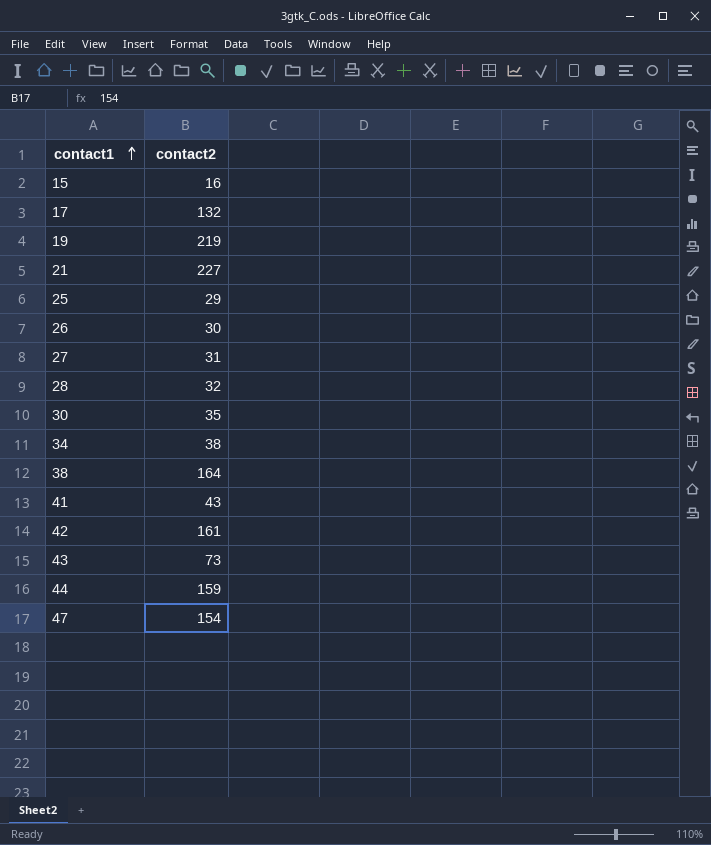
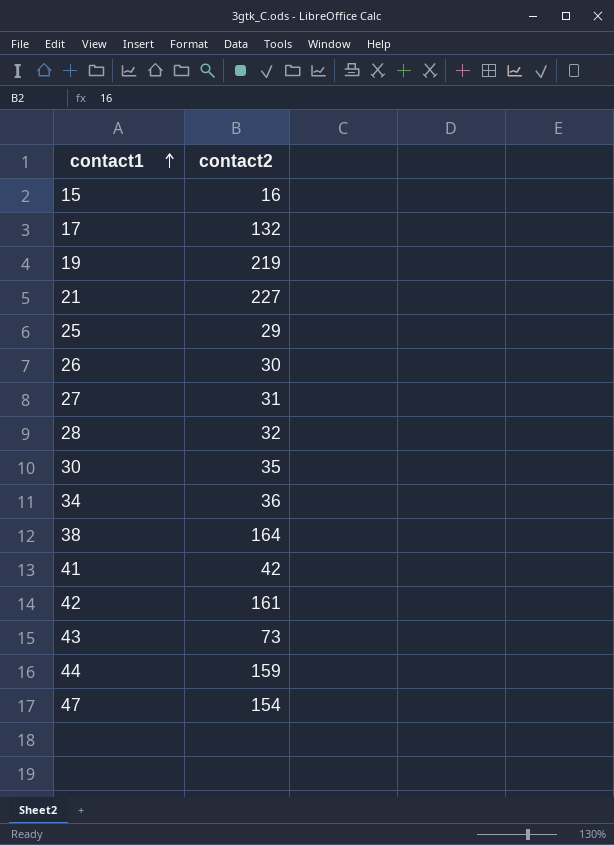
34 | contact2: 38 -> 36
41 | contact2: 43 -> 42

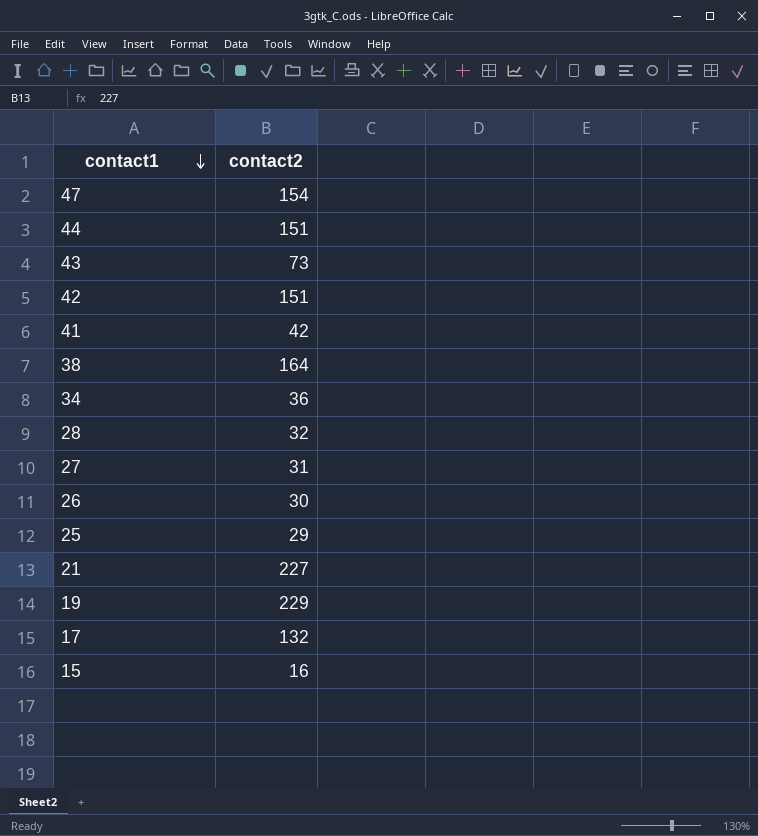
row order: contact1 ascending -> contact1 descending
row 30: 35 -> none
44 | contact2: 159 -> 151
42 | contact2: 161 -> 151
19 | contact2: 219 -> 229

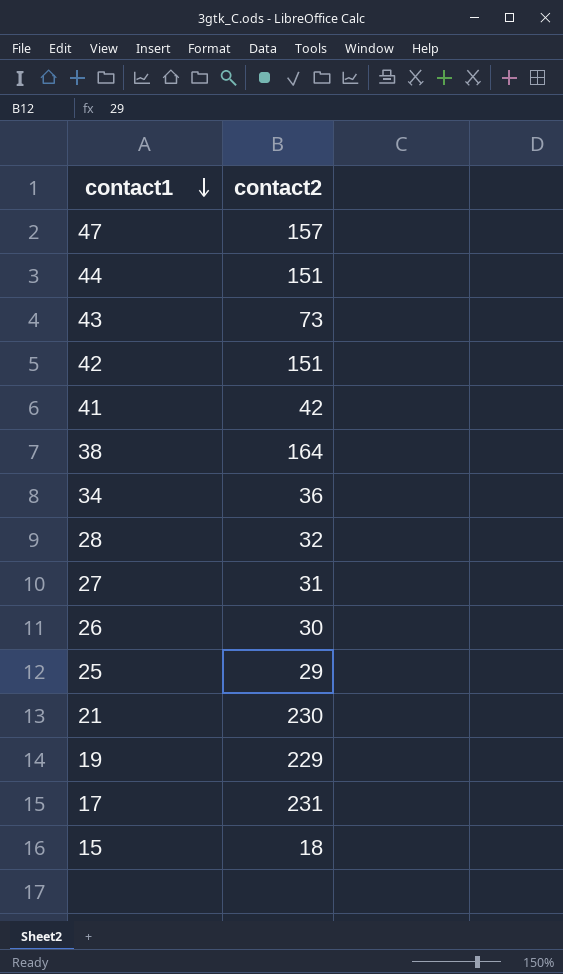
47 | contact2: 154 -> 157
21 | contact2: 227 -> 230
17 | contact2: 132 -> 231
15 | contact2: 16 -> 18

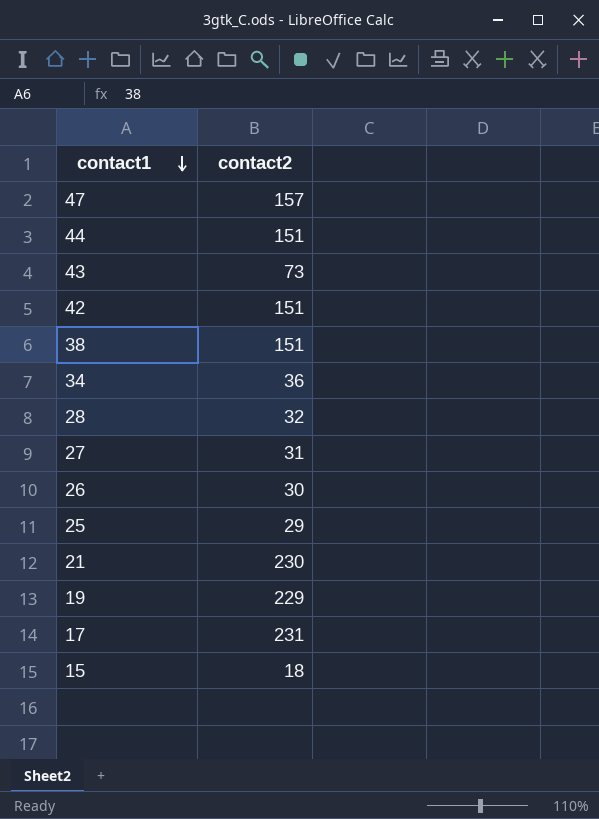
row 41: 42 -> none
38 | contact2: 164 -> 151

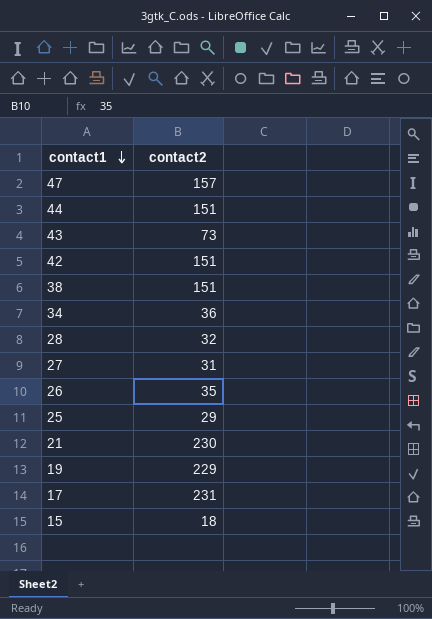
26 | contact2: 30 -> 35

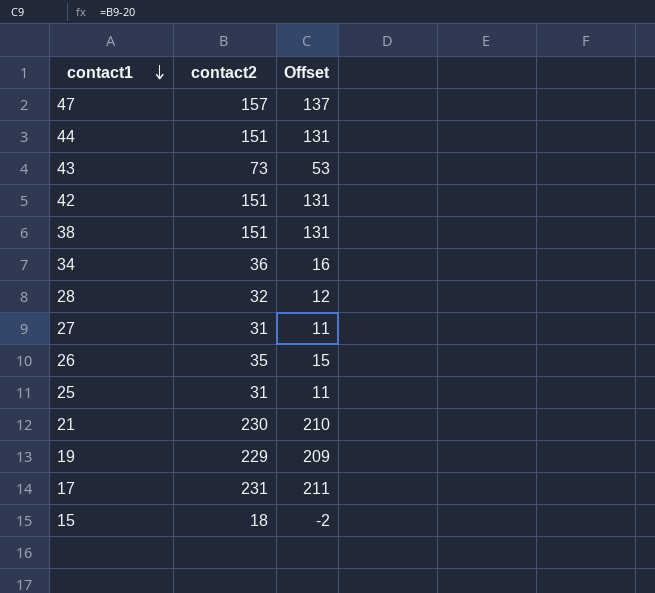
column Offset | formula: none -> [contact2] - 20
25 | contact2: 29 -> 31

